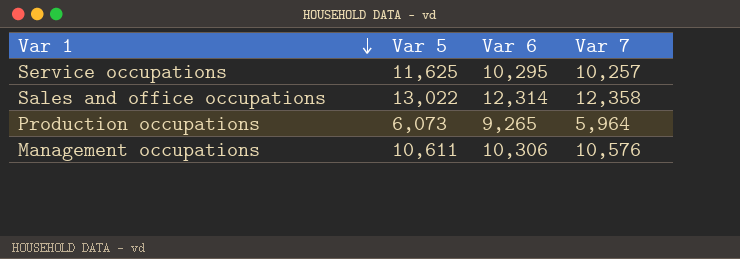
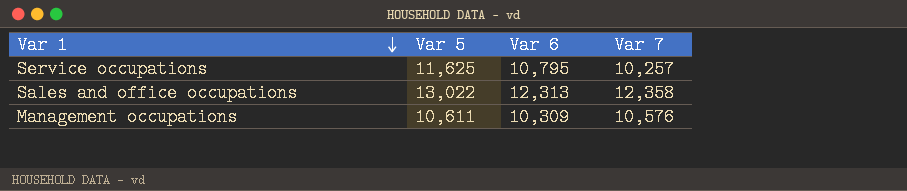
row Production occupations: 6,073 | 9,265 | 5,964 -> none
Service occupations | Var 6: 10,295 -> 10,795
Sales and office occupations | Var 6: 12,314 -> 12,313
Management occupations | Var 6: 10,306 -> 10,309

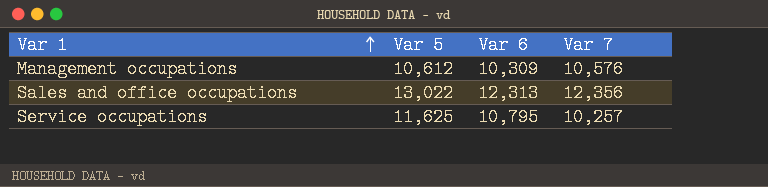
row order: Var 1 descending -> Var 1 ascending
Management occupations | Var 5: 10,611 -> 10,612
Sales and office occupations | Var 7: 12,358 -> 12,356

